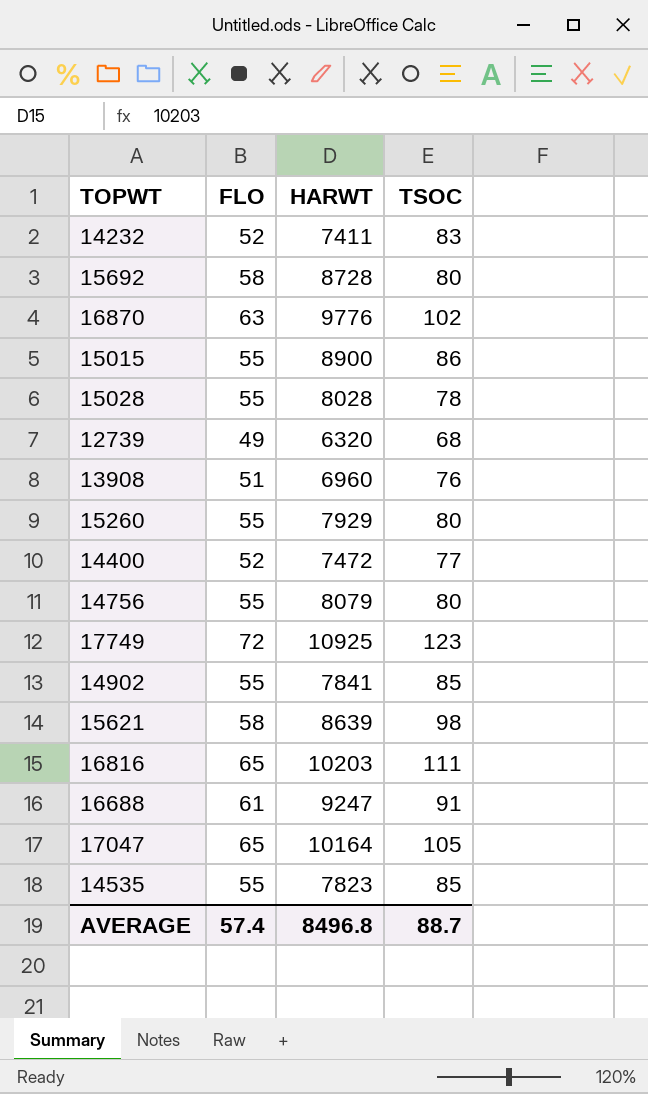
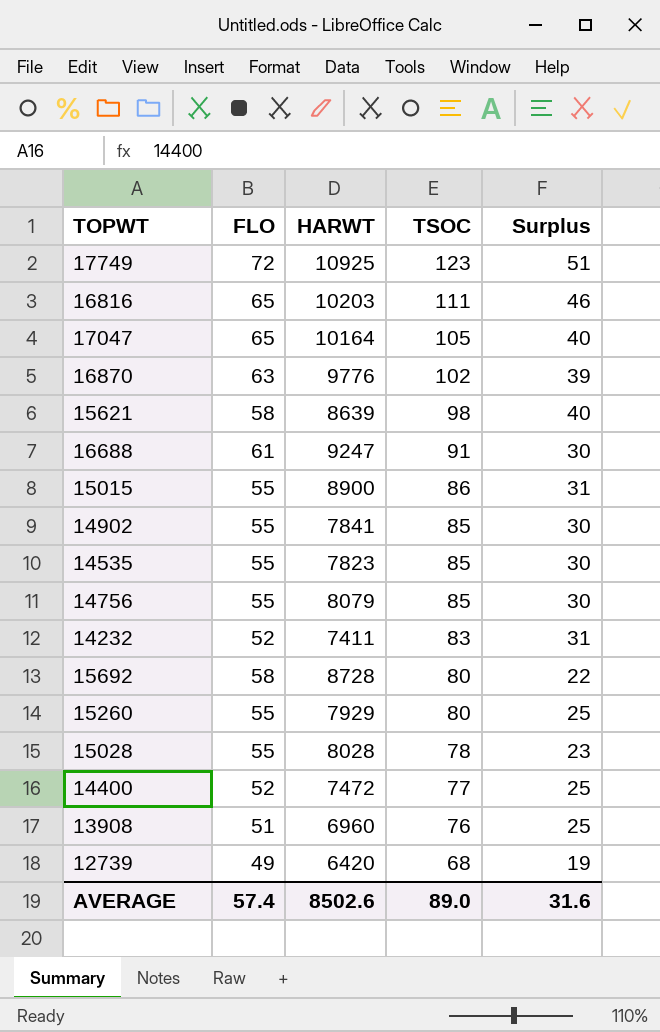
row order: none -> TSOC descending
column Surplus | formula: none -> [TSOC] - [FLO]
14756 | TSOC: 80 -> 85
12739 | HARWT: 6320 -> 6420
AVERAGE | HARWT: 8496.8 -> 8502.6
AVERAGE | TSOC: 88.7 -> 89.0

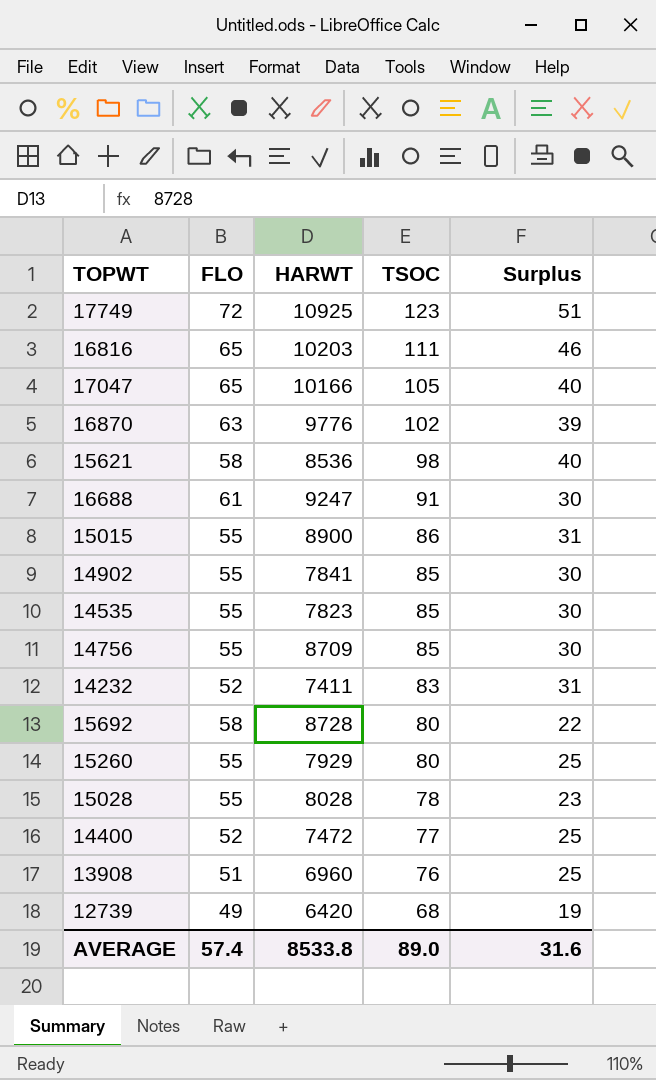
17047 | HARWT: 10164 -> 10166
15621 | HARWT: 8639 -> 8536
14756 | HARWT: 8079 -> 8709
AVERAGE | HARWT: 8502.6 -> 8533.8

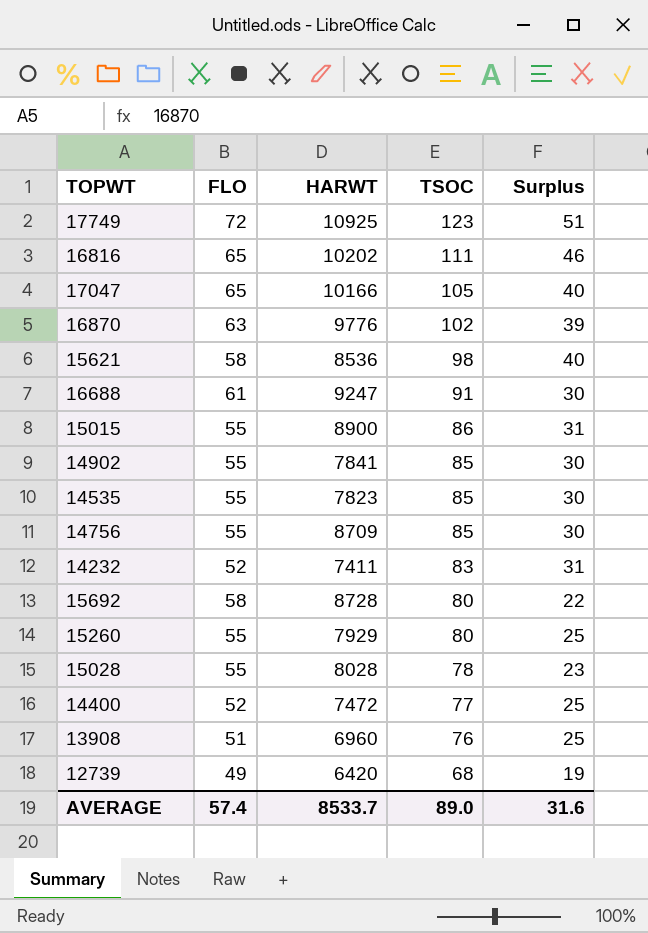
16816 | HARWT: 10203 -> 10202
AVERAGE | HARWT: 8533.8 -> 8533.7

